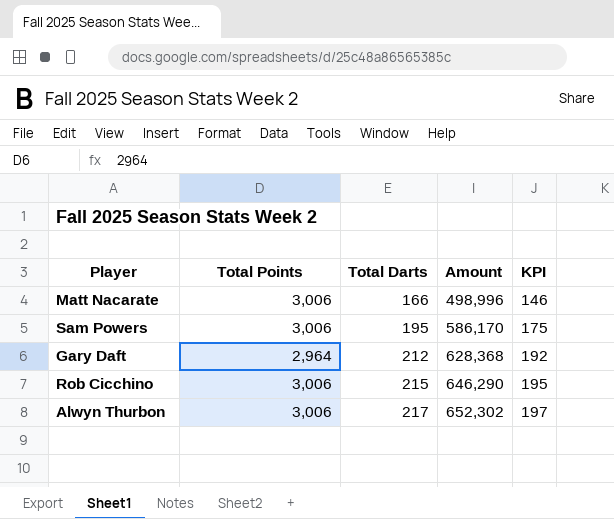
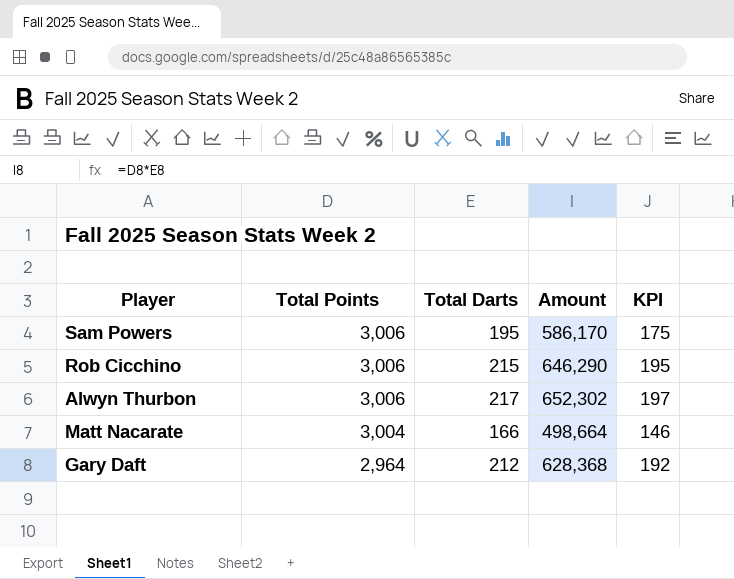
row order: Total Darts ascending -> Total Points descending
Matt Nacarate | Total Points: 3,006 -> 3,004
Matt Nacarate | Amount: 498,996 -> 498,664

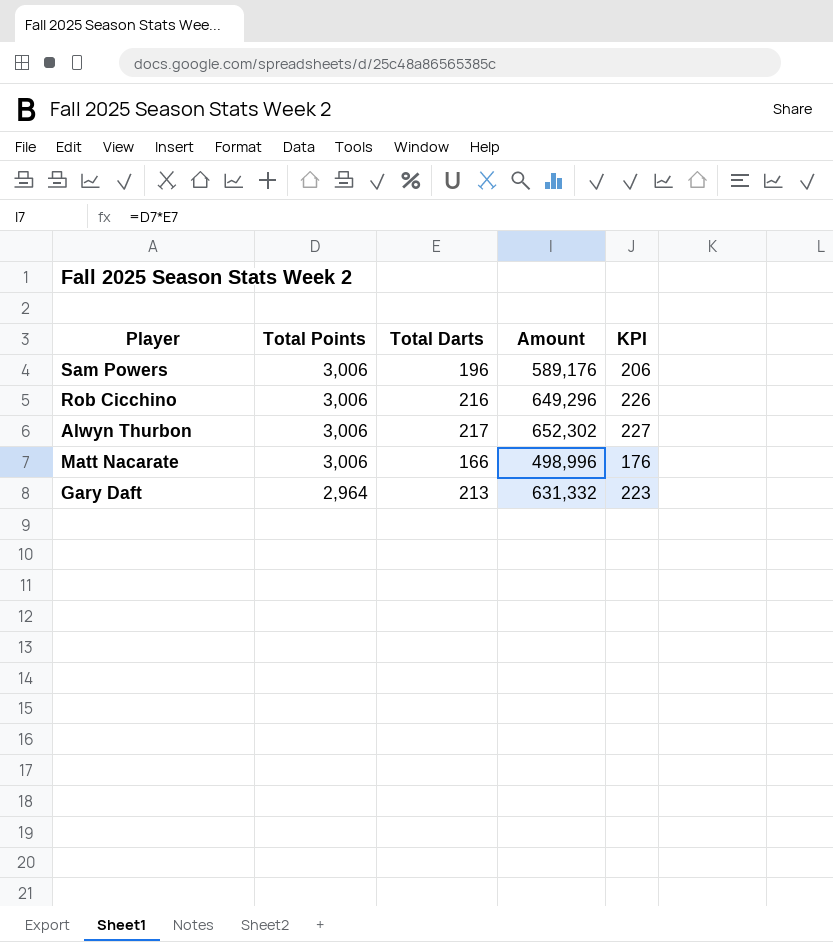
column KPI | formula: [Total Darts] - 20 -> [Total Darts] + 10
Sam Powers | Total Darts: 195 -> 196
Sam Powers | Amount: 586,170 -> 589,176
Rob Cicchino | Total Darts: 215 -> 216
Rob Cicchino | Amount: 646,290 -> 649,296
Matt Nacarate | Total Points: 3,004 -> 3,006
Matt Nacarate | Amount: 498,664 -> 498,996
Gary Daft | Total Darts: 212 -> 213
Gary Daft | Amount: 628,368 -> 631,332

